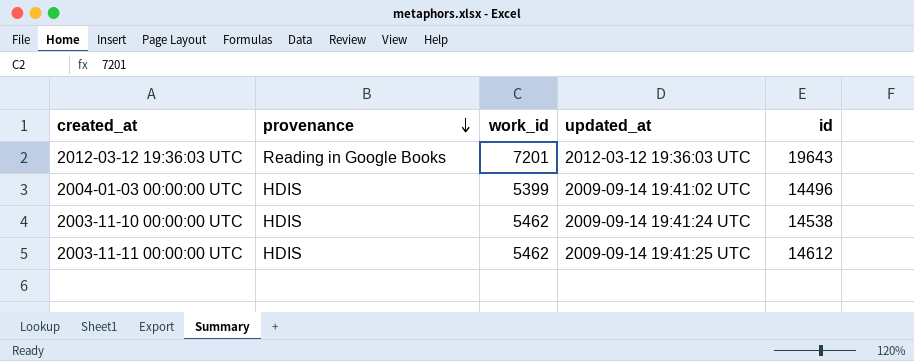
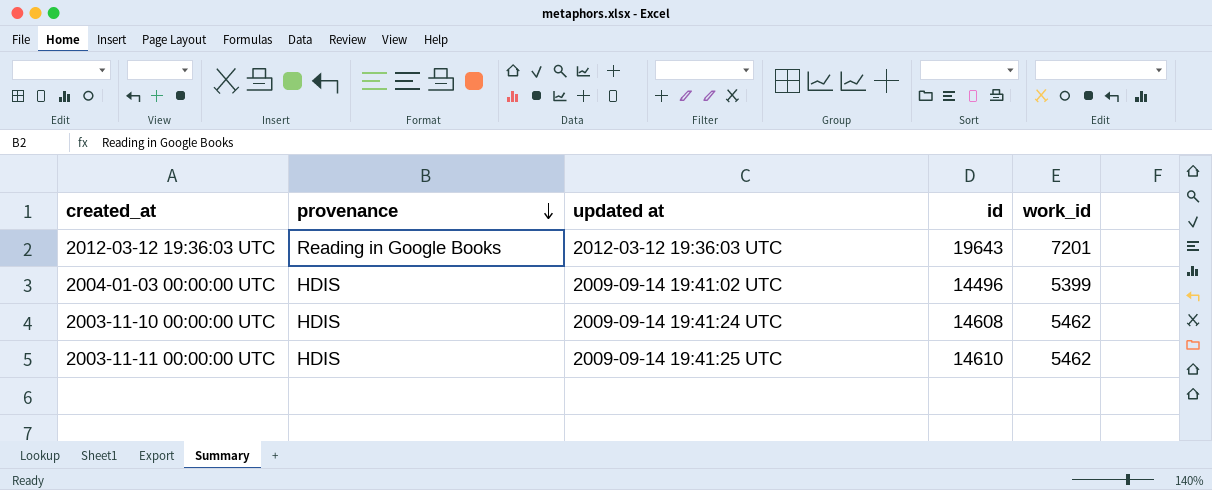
column name: updated_at -> updated at
column work_id | position: 3 -> 5
2003-11-10 00:00:00 UTC | id: 14538 -> 14608
2003-11-11 00:00:00 UTC | id: 14612 -> 14610

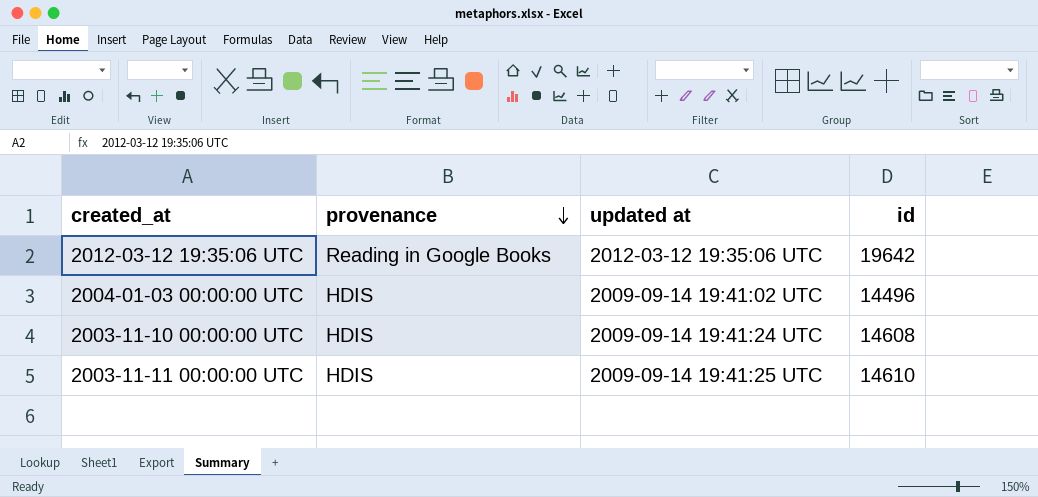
column work_id | position: 5 -> none
row 2012-03-12 19:36:03 UTC: Reading in Google Books | 2012-03-12 19:36:03 UTC | 19643 | 7201 -> none
row 2012-03-12 19:35:06 UTC: none -> Reading in Google Books | 2012-03-12 19:35:06 UTC | 19642

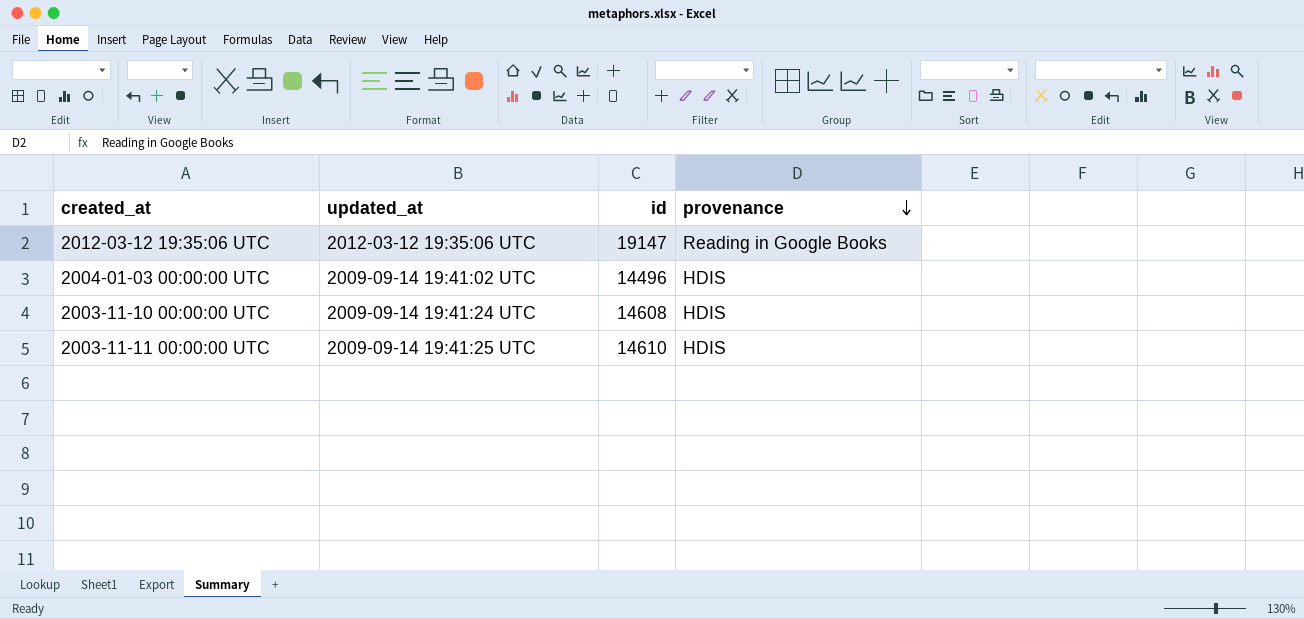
column name: updated at -> updated_at
column provenance | position: 2 -> 4
2012-03-12 19:35:06 UTC | id: 19642 -> 19147

